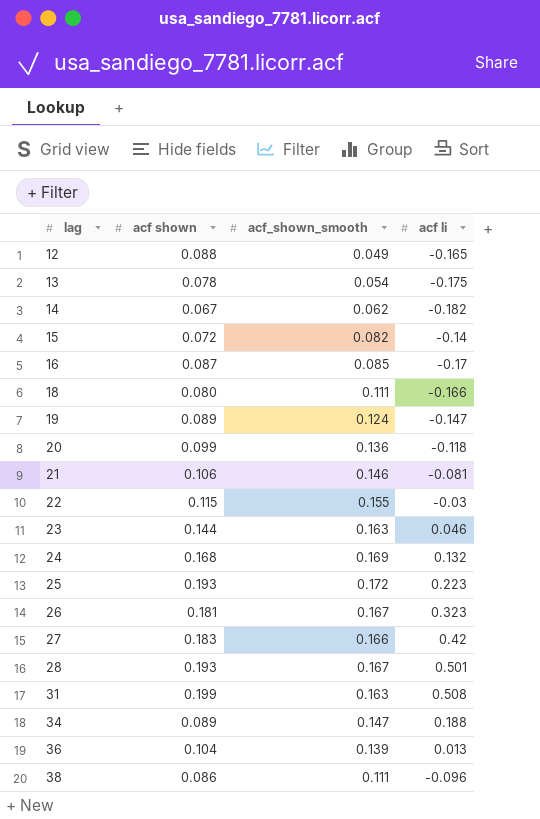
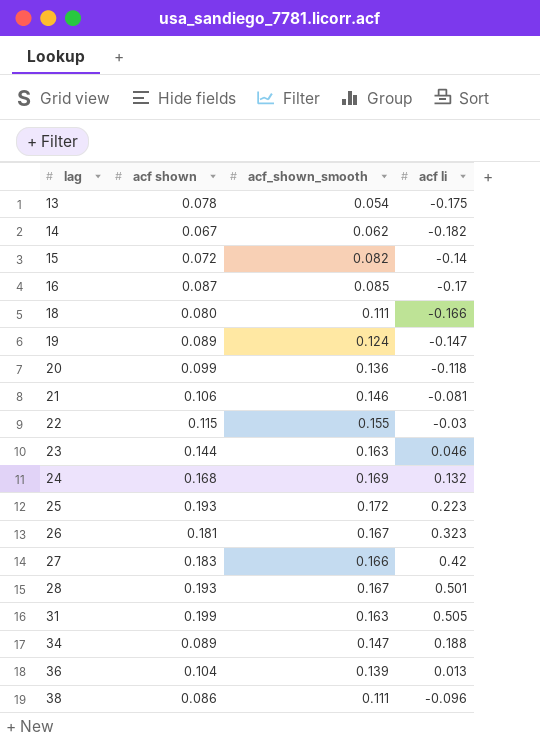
row 12: 0.088 | 0.049 | -0.165 -> none
31 | acf li: 0.508 -> 0.505

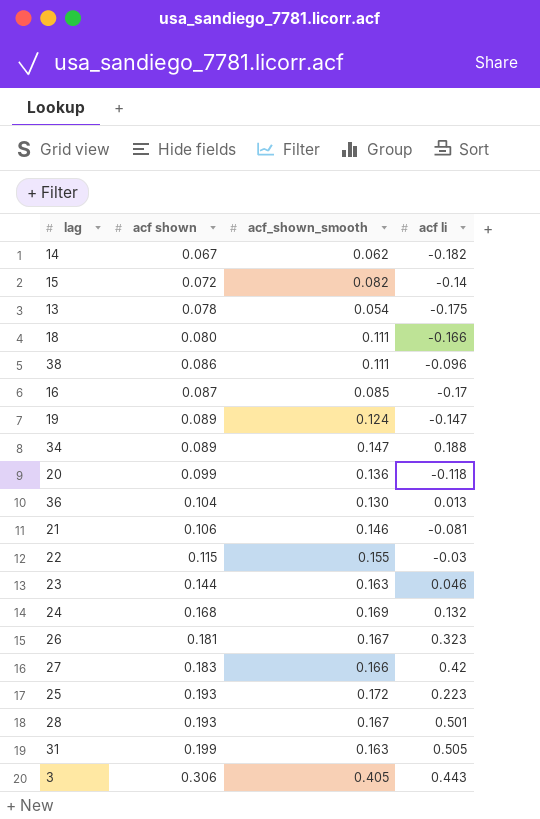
row order: lag ascending -> acf shown ascending
36 | acf_shown_smooth: 0.139 -> 0.130
row 3: none -> 0.306 | 0.405 | 0.443

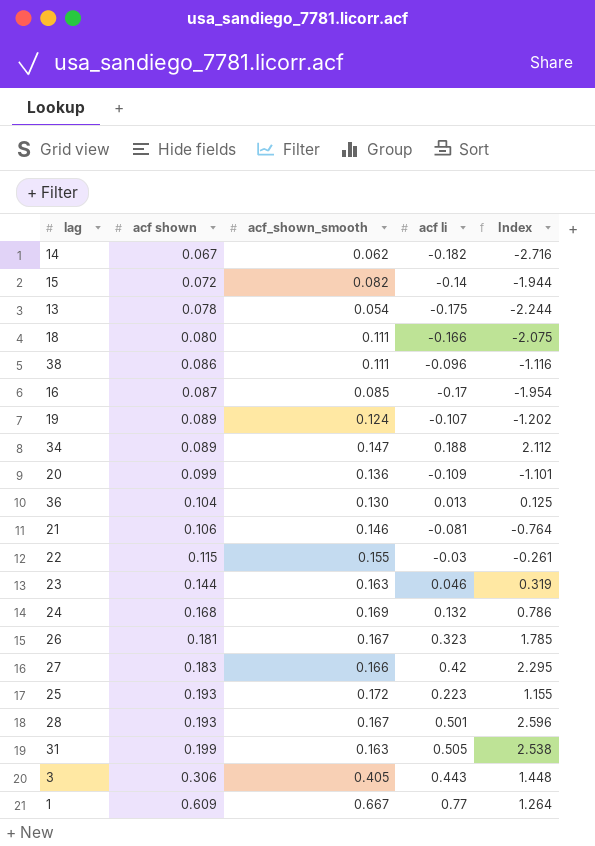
column Index | formula: none -> [acf li] / [acf shown]
19 | acf li: -0.147 -> -0.107
20 | acf li: -0.118 -> -0.109
row 1: none -> 0.609 | 0.667 | 0.77 | 1.264

